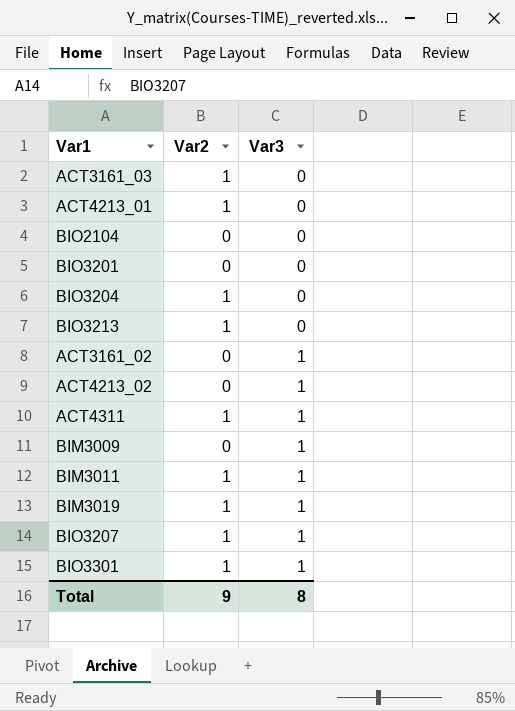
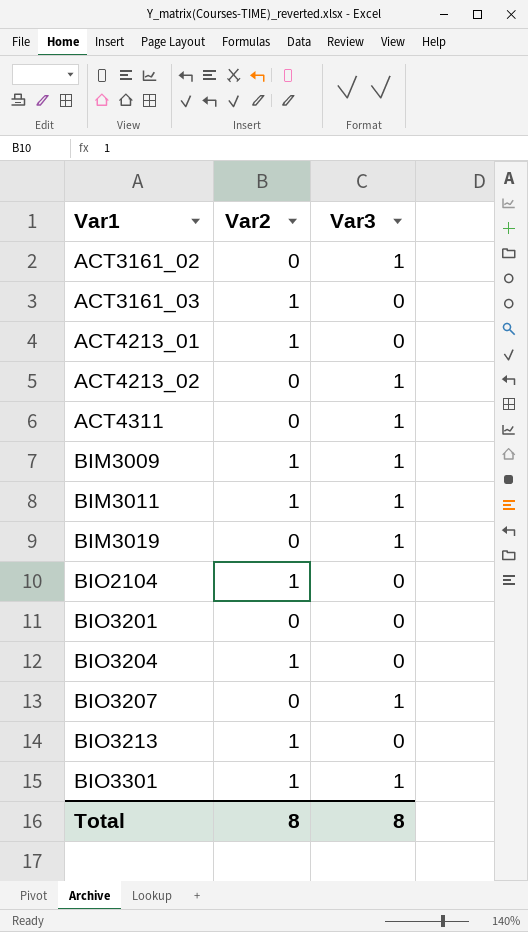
row order: Var3 ascending -> Var1 ascending
ACT4311 | Var2: 1 -> 0
BIM3009 | Var2: 0 -> 1
BIM3019 | Var2: 1 -> 0
BIO2104 | Var2: 0 -> 1
BIO3207 | Var2: 1 -> 0
Total | Var2: 9 -> 8

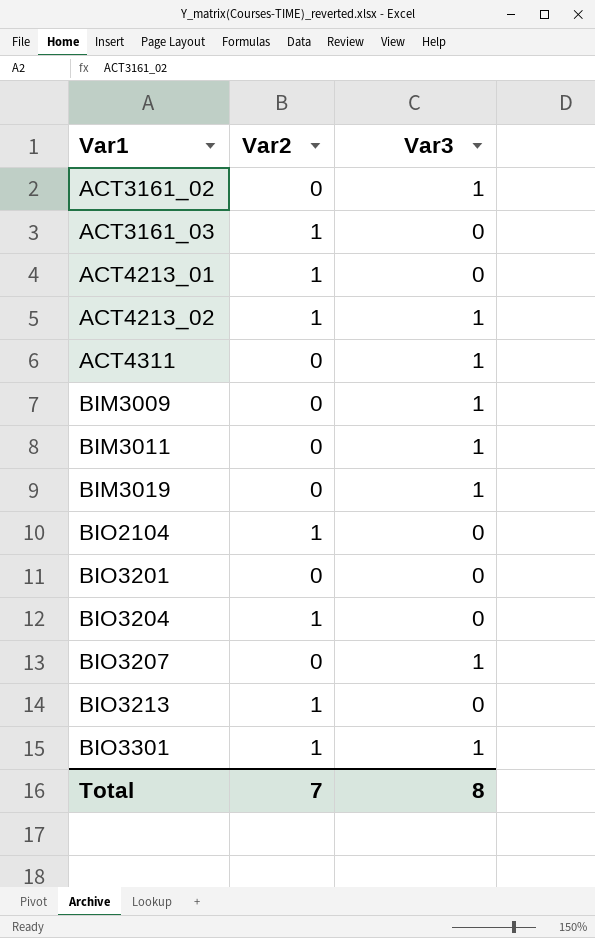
ACT4213_02 | Var2: 0 -> 1
BIM3009 | Var2: 1 -> 0
BIM3011 | Var2: 1 -> 0
Total | Var2: 8 -> 7

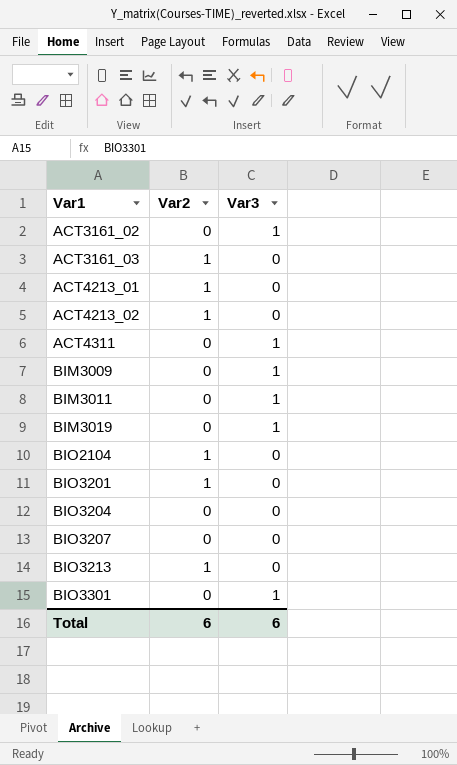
ACT4213_02 | Var3: 1 -> 0
BIO3201 | Var2: 0 -> 1
BIO3204 | Var2: 1 -> 0
BIO3207 | Var3: 1 -> 0
BIO3301 | Var2: 1 -> 0
Total | Var2: 7 -> 6
Total | Var3: 8 -> 6

